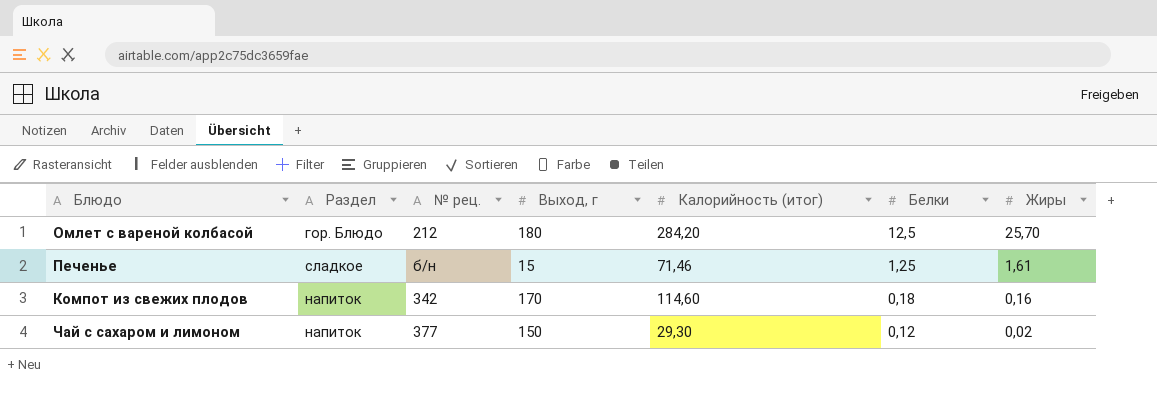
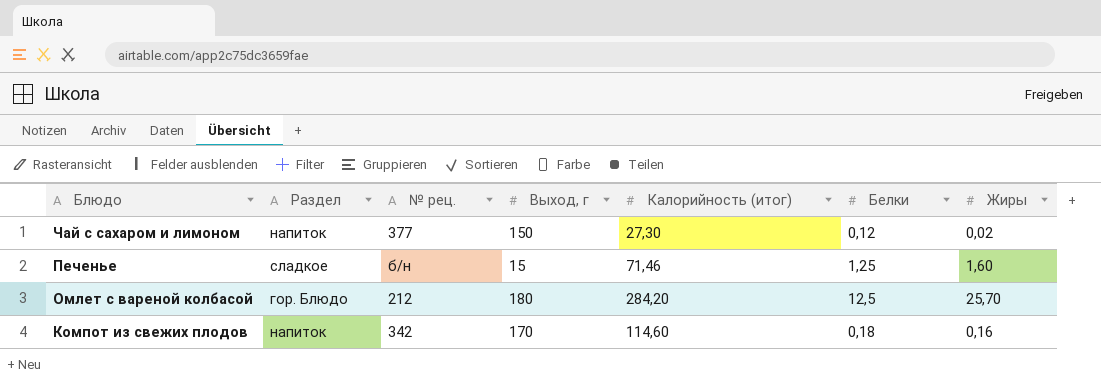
row order: Белки descending -> Блюдо descending
Чай с сахаром и лимоном | Калорийность (итог): 29,30 -> 27,30
Печенье | Жиры: 1,61 -> 1,60

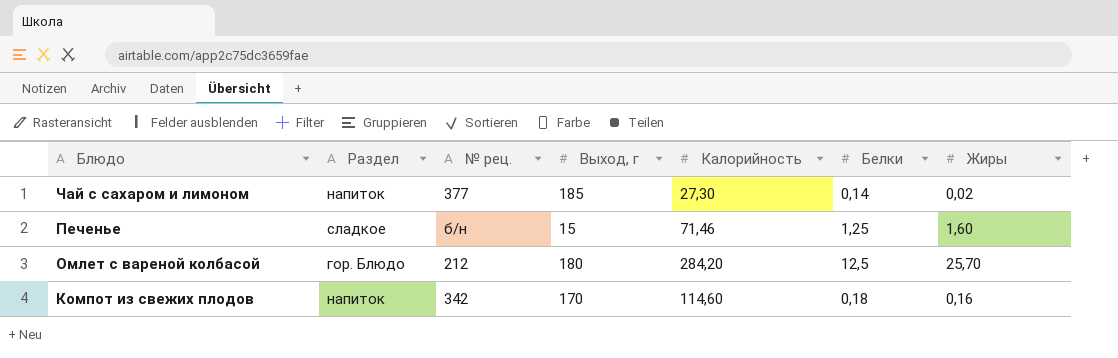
column name: Калорийность (итог) -> Калорийность
Чай с сахаром и лимоном | Выход, г: 150 -> 185
Чай с сахаром и лимоном | Белки: 0,12 -> 0,14

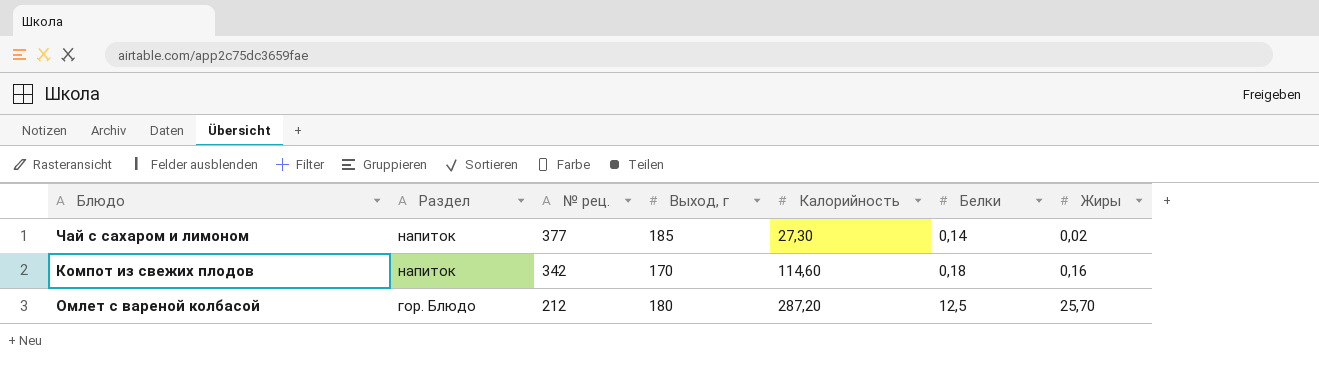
row order: Блюдо descending -> Раздел descending
row Печенье: сладкое | б/н | 15 | 71,46 | 1,25 | 1,60 -> none
Омлет с вареной колбасой | Калорийность: 284,20 -> 287,20

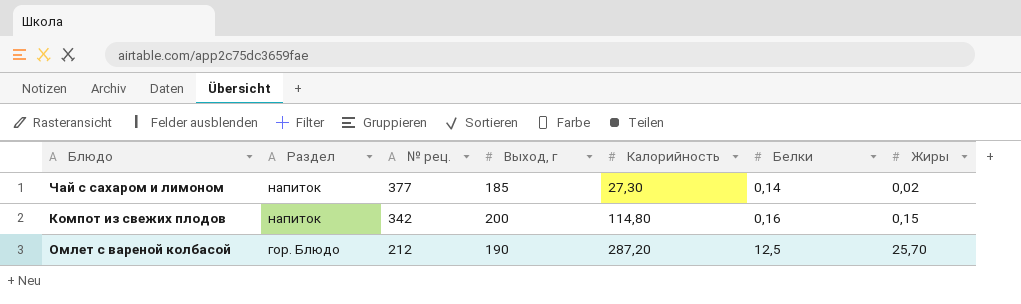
Компот из свежих плодов | Выход, г: 170 -> 200
Компот из свежих плодов | Калорийность: 114,60 -> 114,80
Компот из свежих плодов | Белки: 0,18 -> 0,16
Компот из свежих плодов | Жиры: 0,16 -> 0,15
Омлет с вареной колбасой | Выход, г: 180 -> 190

